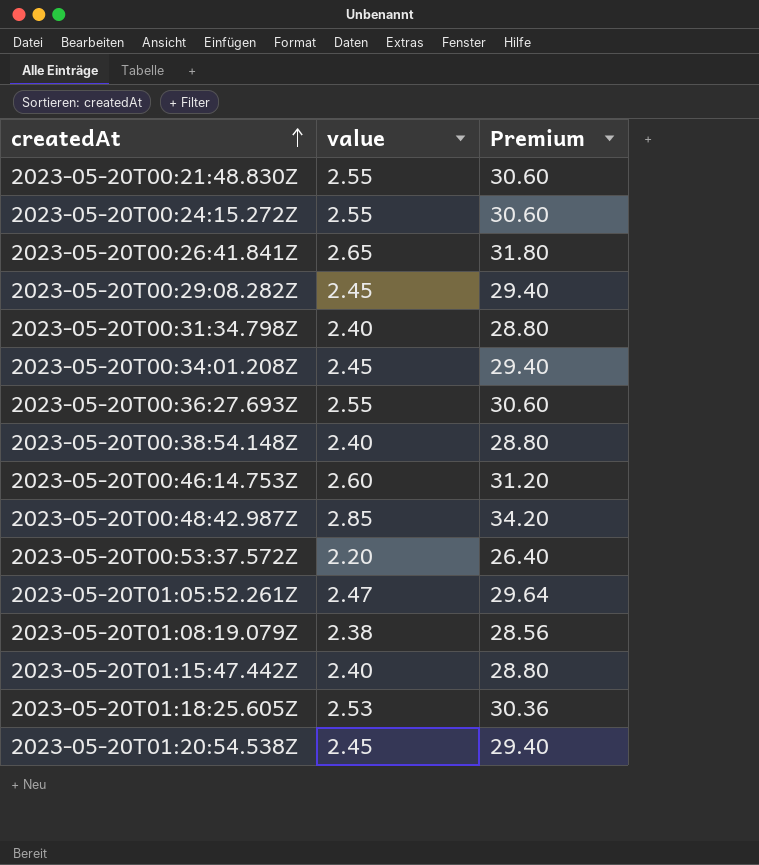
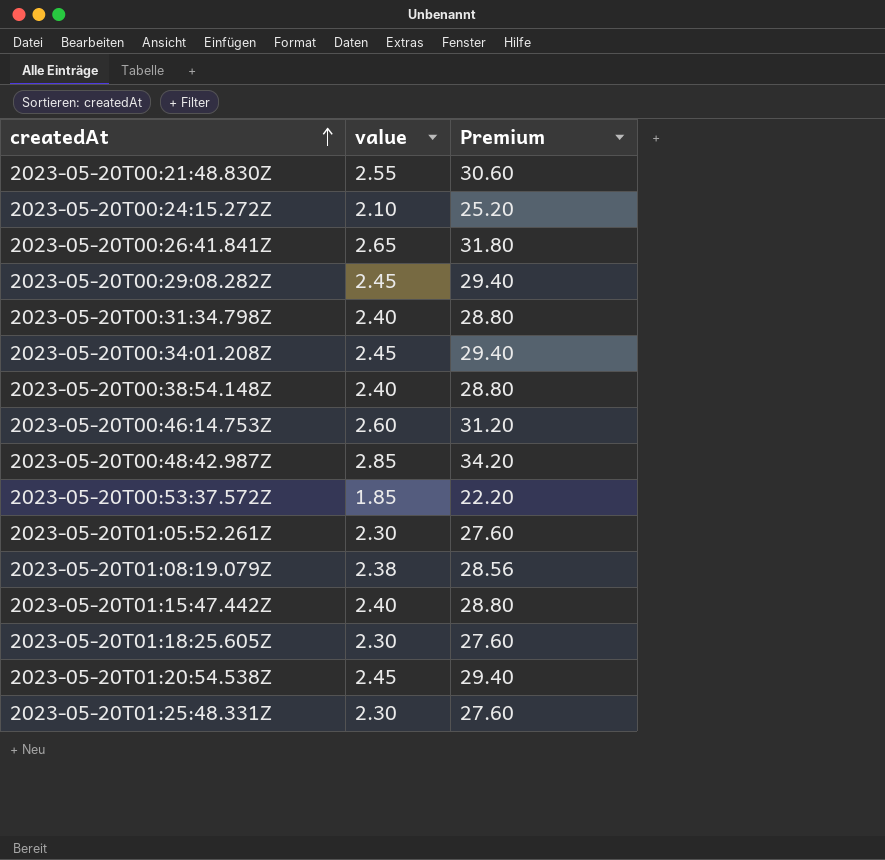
row 2023-05-20T00:36:27.693Z: 2.55 | 30.60 -> none
2023-05-20T00:24:15.272Z | value: 2.55 -> 2.10
2023-05-20T00:24:15.272Z | Premium: 30.60 -> 25.20
2023-05-20T00:53:37.572Z | value: 2.20 -> 1.85
2023-05-20T00:53:37.572Z | Premium: 26.40 -> 22.20
2023-05-20T01:05:52.261Z | value: 2.47 -> 2.30
2023-05-20T01:05:52.261Z | Premium: 29.64 -> 27.60
2023-05-20T01:18:25.605Z | value: 2.53 -> 2.30
2023-05-20T01:18:25.605Z | Premium: 30.36 -> 27.60
row 2023-05-20T01:25:48.331Z: none -> 2.30 | 27.60

